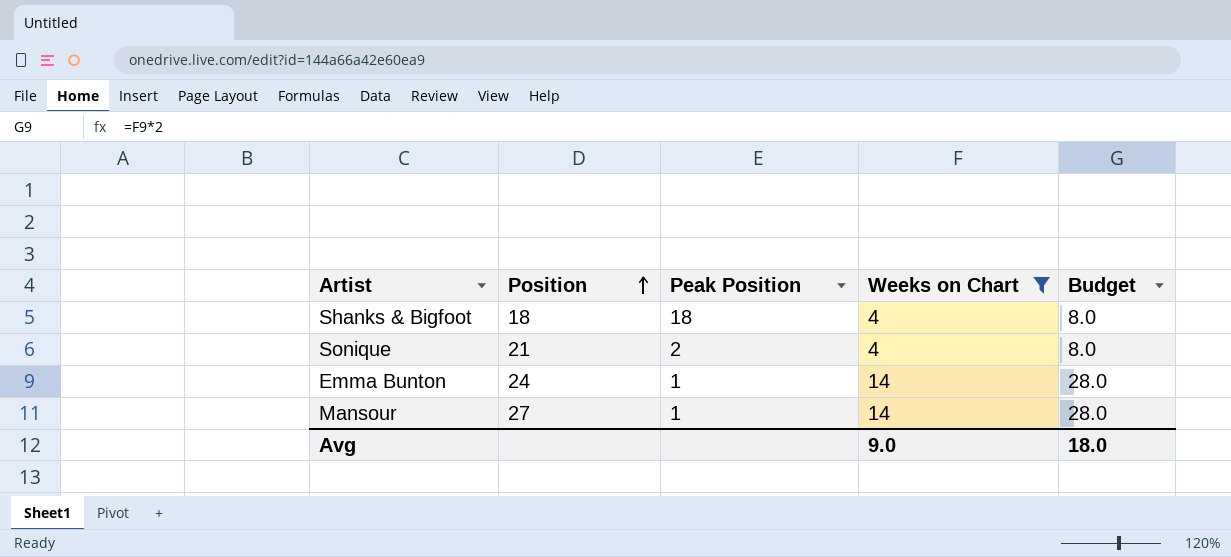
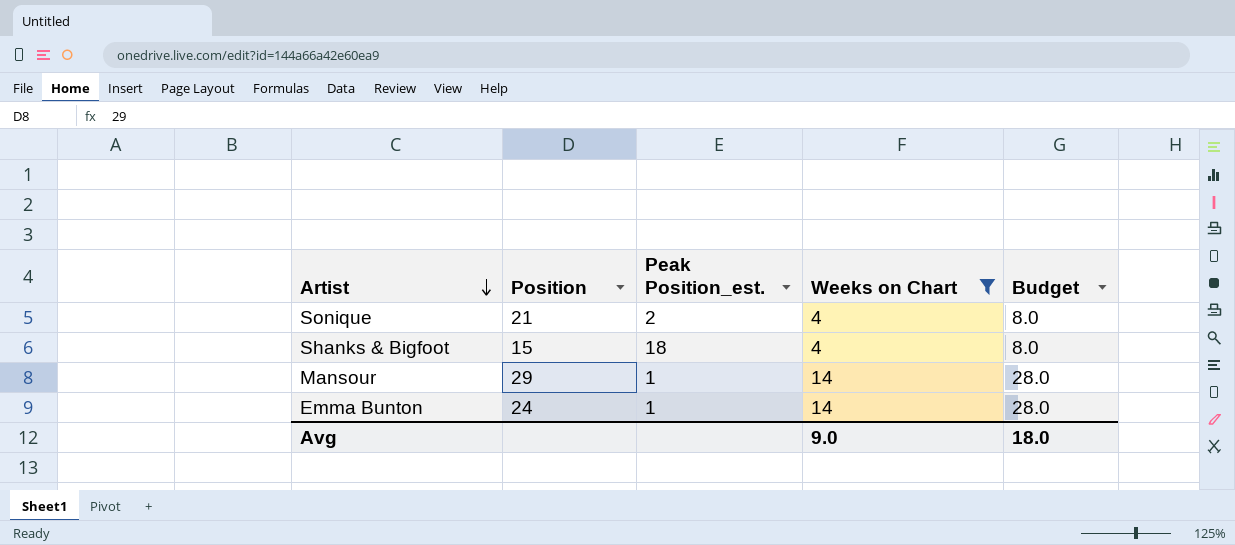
row order: Position ascending -> Artist descending
column name: Peak Position -> Peak Position_est.
Shanks & Bigfoot | Position: 18 -> 15
Mansour | Position: 27 -> 29

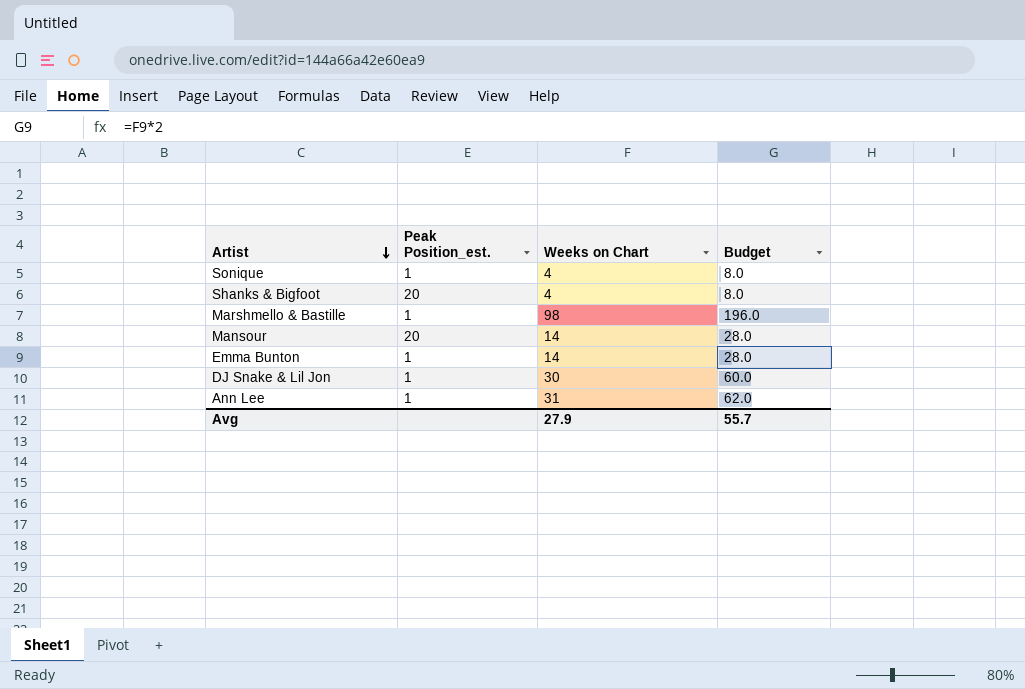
filter: Weeks on Chart <= 14 -> none
column Position | position: 2 -> none
Sonique | Peak Position_est.: 2 -> 1
Shanks & Bigfoot | Peak Position_est.: 18 -> 20
Mansour | Peak Position_est.: 1 -> 20
Avg | Weeks on Chart: 9.0 -> 27.9
Avg | Budget: 18.0 -> 55.7

